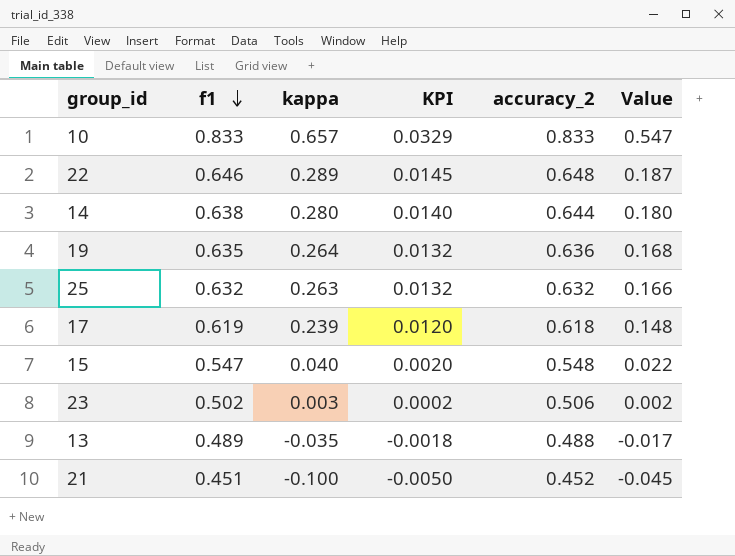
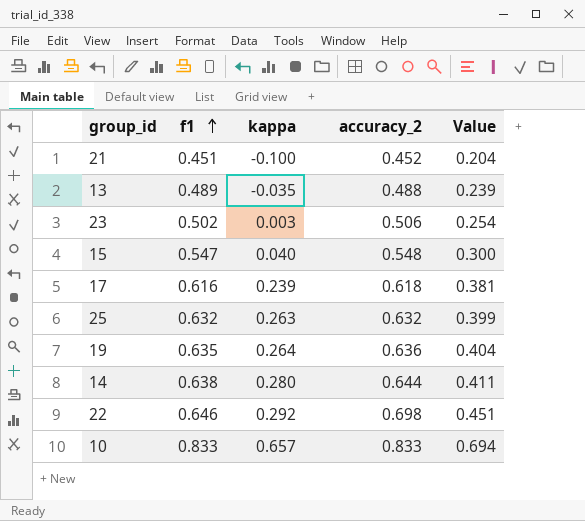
row order: f1 descending -> f1 ascending
column KPI | formula: [kappa] * 0.05 -> none
column Value | formula: [kappa] * [accuracy_2] -> [f1] * [accuracy_2]
17 | f1: 0.619 -> 0.616
22 | kappa: 0.289 -> 0.292
22 | accuracy_2: 0.648 -> 0.698

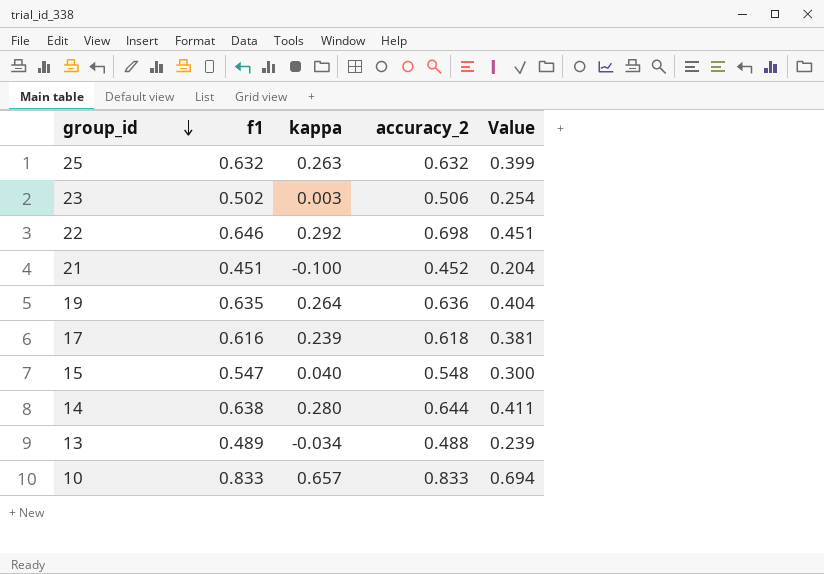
row order: f1 ascending -> group_id descending
13 | kappa: -0.035 -> -0.034

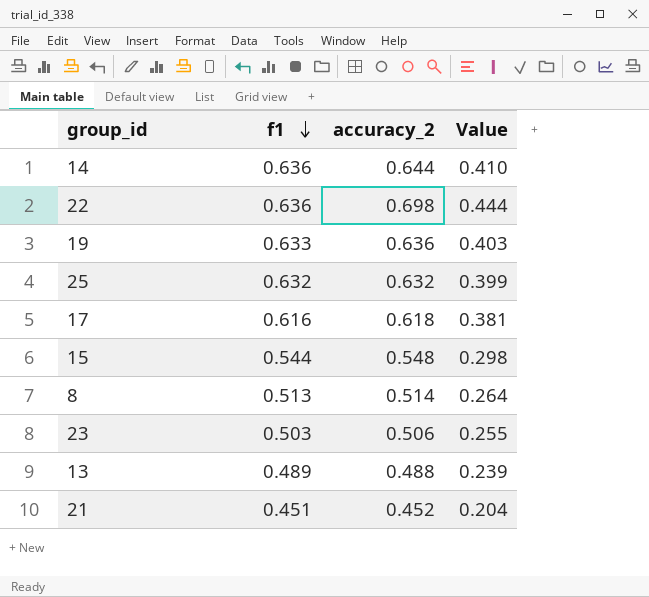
row order: group_id descending -> f1 descending
column kappa | position: 3 -> none
row 10: 0.833 | 0.657 | 0.833 | 0.694 -> none
14 | f1: 0.638 -> 0.636
14 | Value: 0.411 -> 0.410
22 | f1: 0.646 -> 0.636
22 | Value: 0.451 -> 0.444
19 | f1: 0.635 -> 0.633
19 | Value: 0.404 -> 0.403
15 | f1: 0.547 -> 0.544
15 | Value: 0.300 -> 0.298
row 8: none -> 0.513 | 0.514 | 0.264
23 | f1: 0.502 -> 0.503
23 | Value: 0.254 -> 0.255

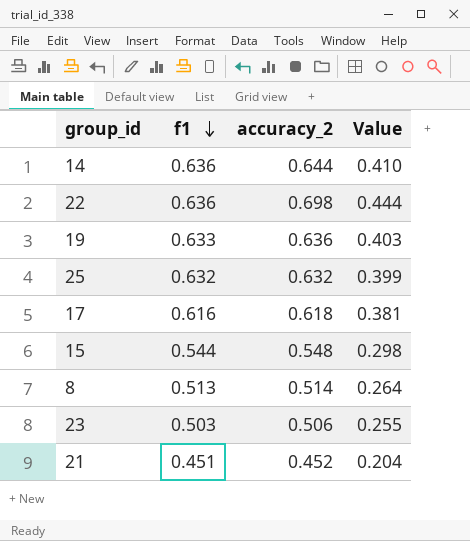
row 13: 0.489 | 0.488 | 0.239 -> none

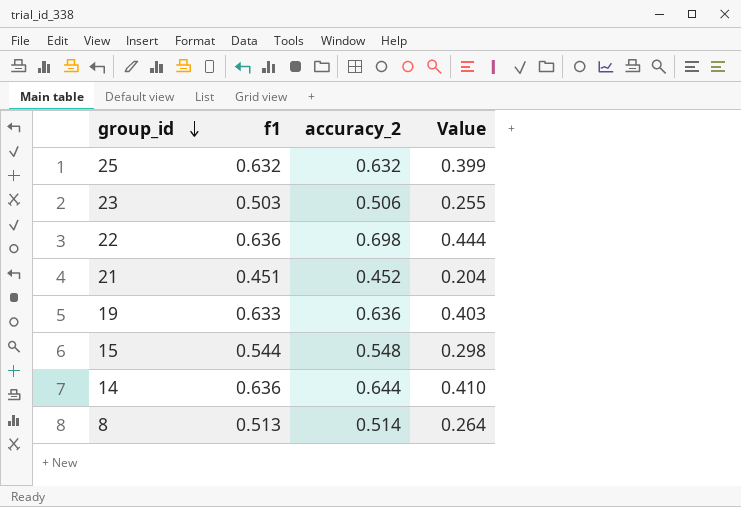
row order: f1 descending -> group_id descending
row 17: 0.616 | 0.618 | 0.381 -> none

